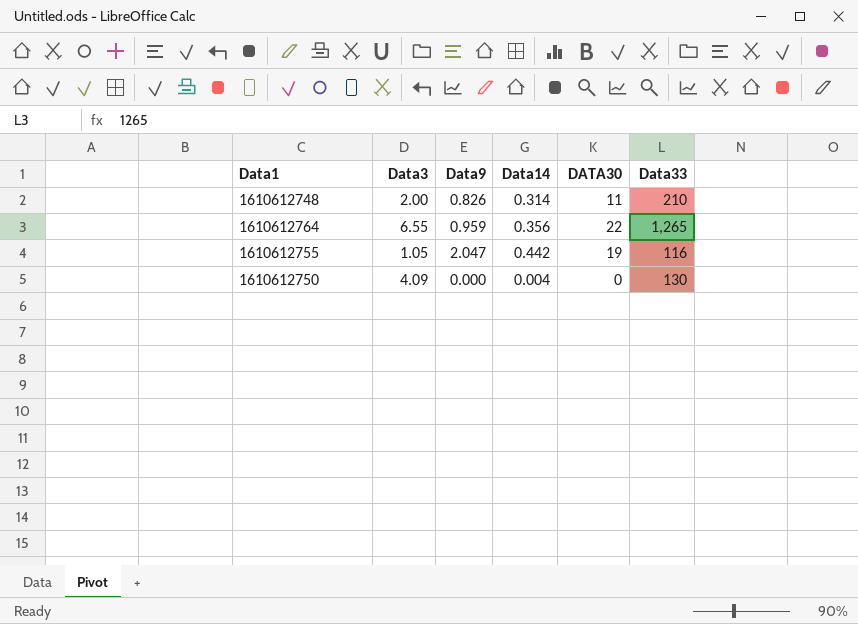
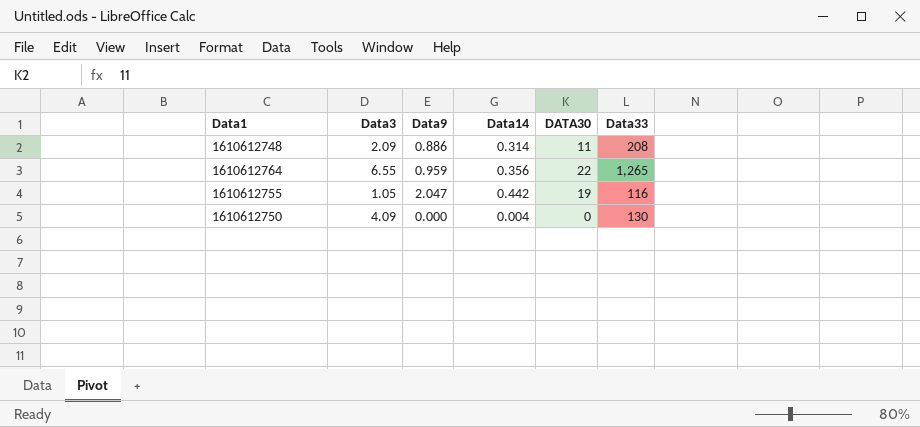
1610612748 | Data3: 2.00 -> 2.09
1610612748 | Data9: 0.826 -> 0.886
1610612748 | Data33: 210 -> 208

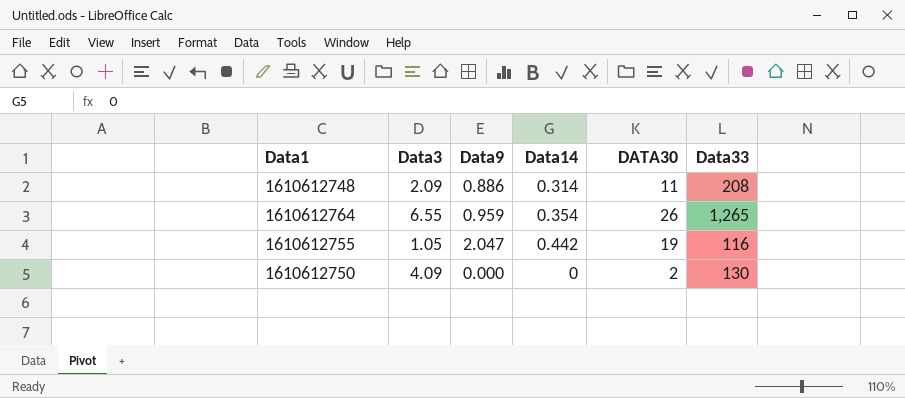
1610612764 | Data14: 0.356 -> 0.354
1610612764 | DATA30: 22 -> 26
1610612750 | Data14: 0.004 -> 0
1610612750 | DATA30: 0 -> 2

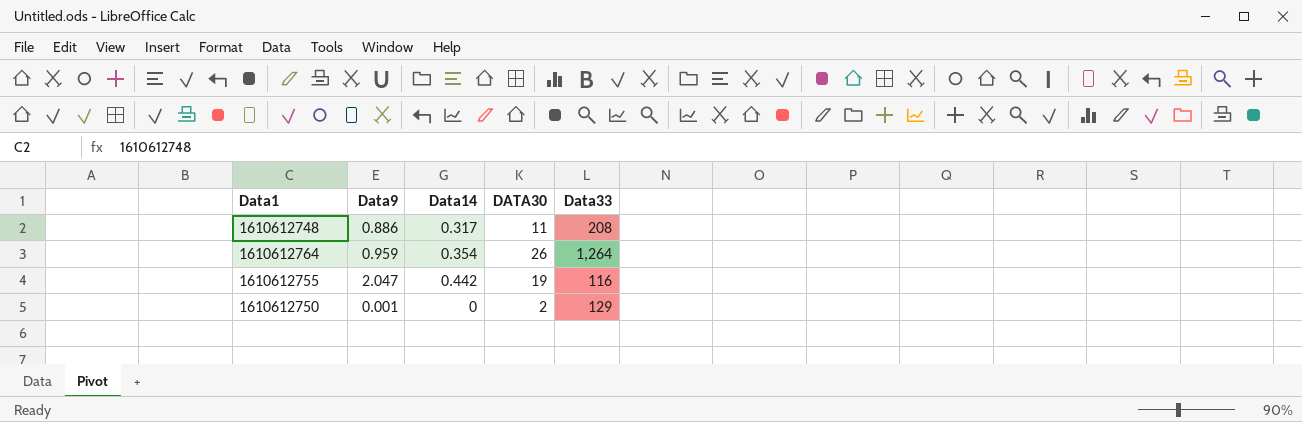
column Data3 | position: 2 -> none
1610612748 | Data14: 0.314 -> 0.317
1610612764 | Data33: 1,265 -> 1,264
1610612750 | Data9: 0.000 -> 0.001
1610612750 | Data33: 130 -> 129

